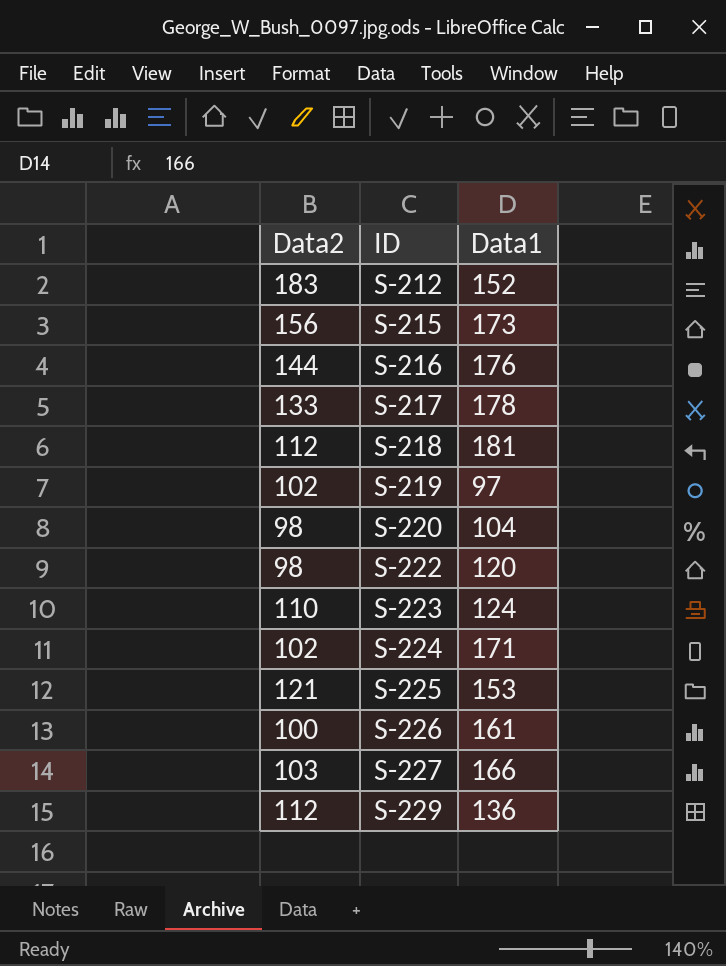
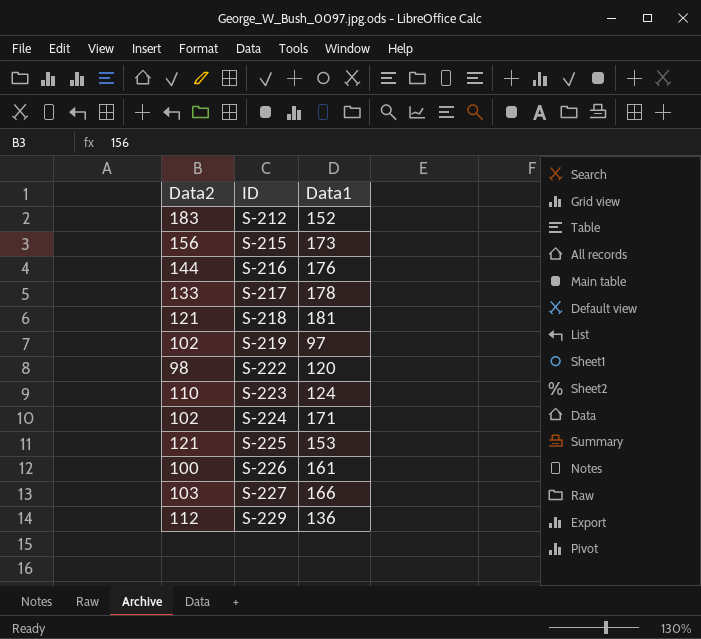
row S-220: 98 | 104 -> none
S-218 | Data2: 112 -> 121

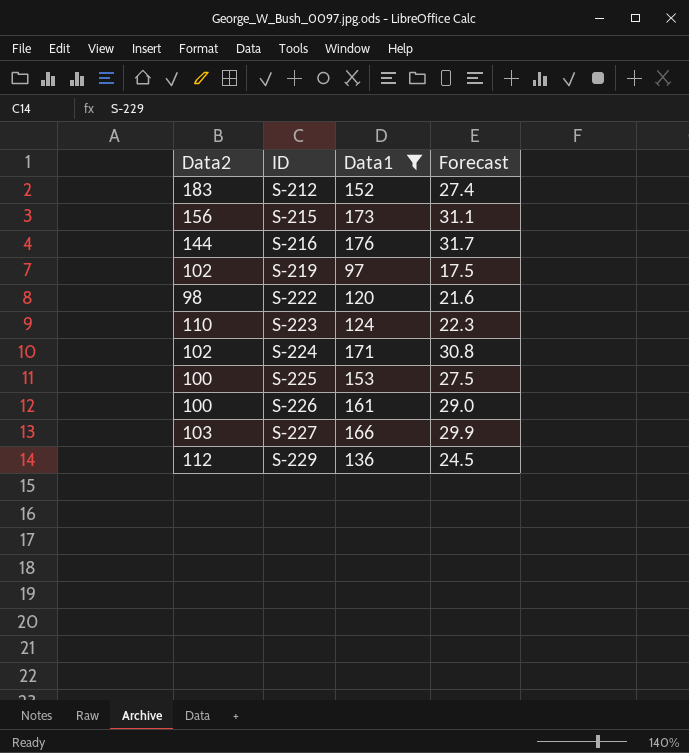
filter: none -> Data1 <= 176
column Forecast | formula: none -> [Data1] * 0.18
S-225 | Data2: 121 -> 100

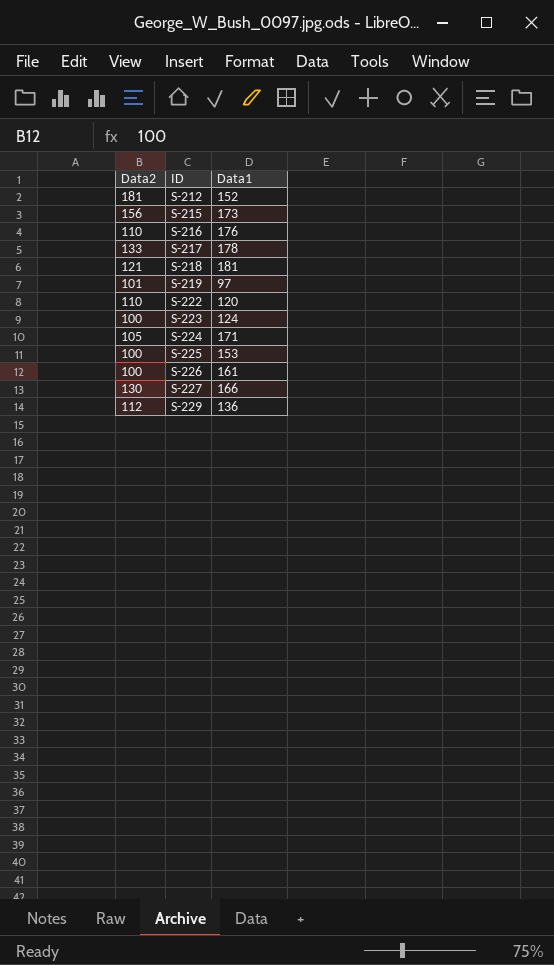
filter: Data1 <= 176 -> none
column Forecast | formula: [Data1] * 0.18 -> none
S-212 | Data2: 183 -> 181
S-216 | Data2: 144 -> 110
S-219 | Data2: 102 -> 101
S-222 | Data2: 98 -> 110
S-223 | Data2: 110 -> 100
S-224 | Data2: 102 -> 105
S-227 | Data2: 103 -> 130

